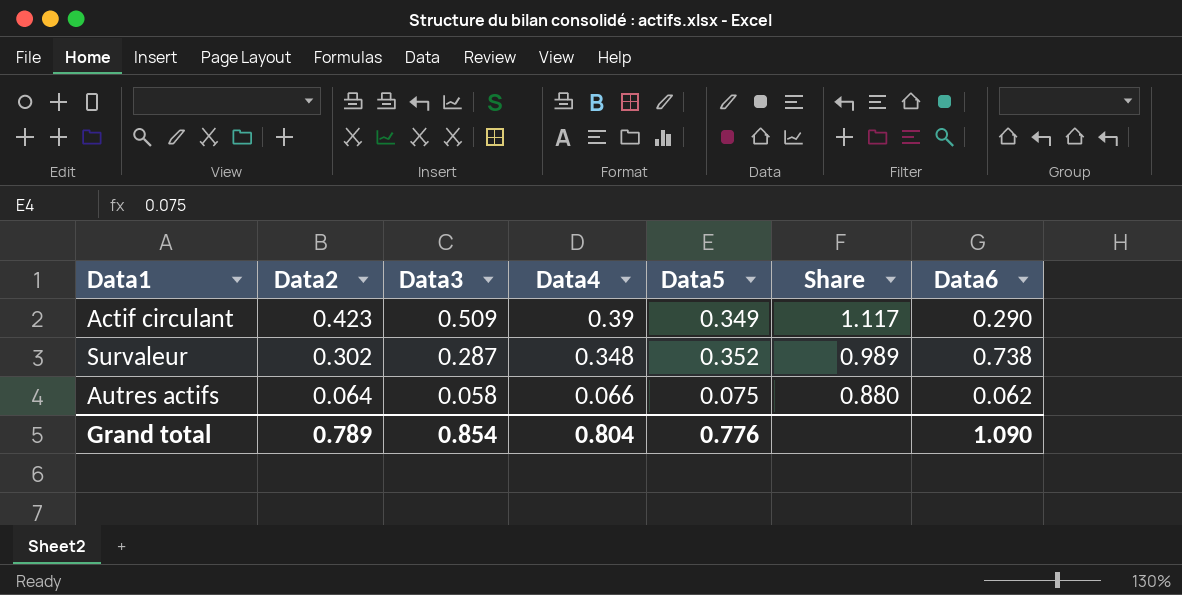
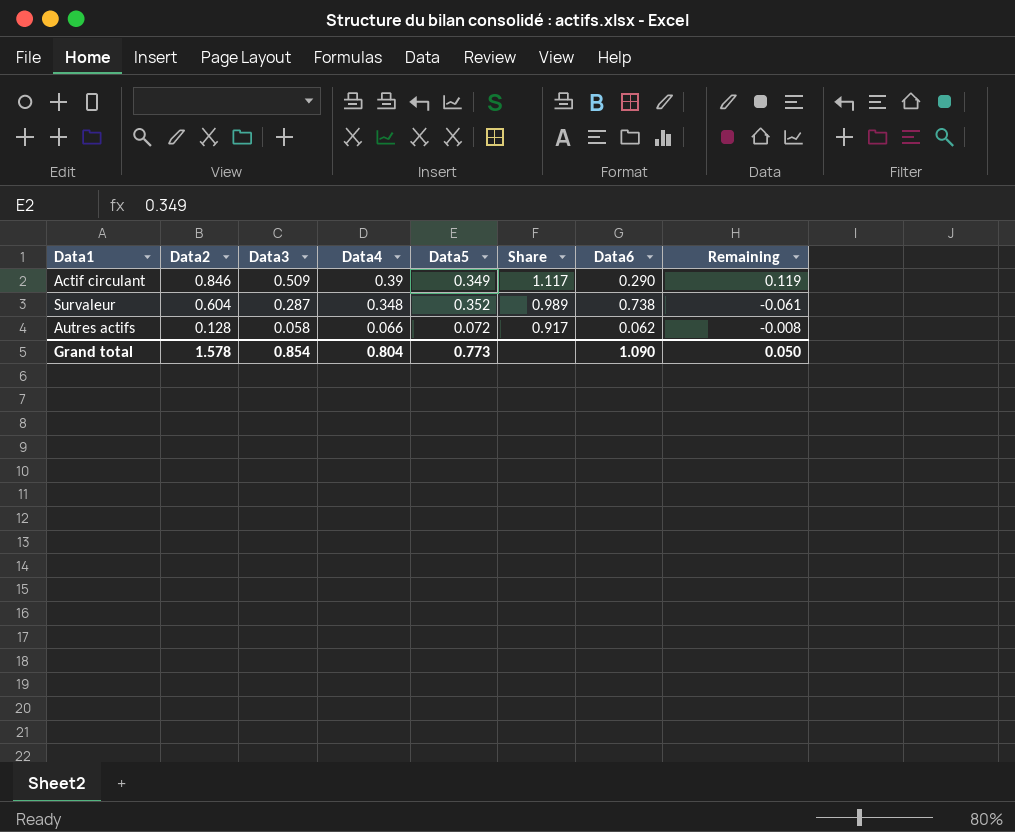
column Remaining | formula: none -> [Data3] - [Data4]
Actif circulant | Data2: 0.423 -> 0.846
Survaleur | Data2: 0.302 -> 0.604
Autres actifs | Data2: 0.064 -> 0.128
Autres actifs | Data5: 0.075 -> 0.072
Autres actifs | Share: 0.880 -> 0.917
Grand total | Data2: 0.789 -> 1.578
Grand total | Data5: 0.776 -> 0.773

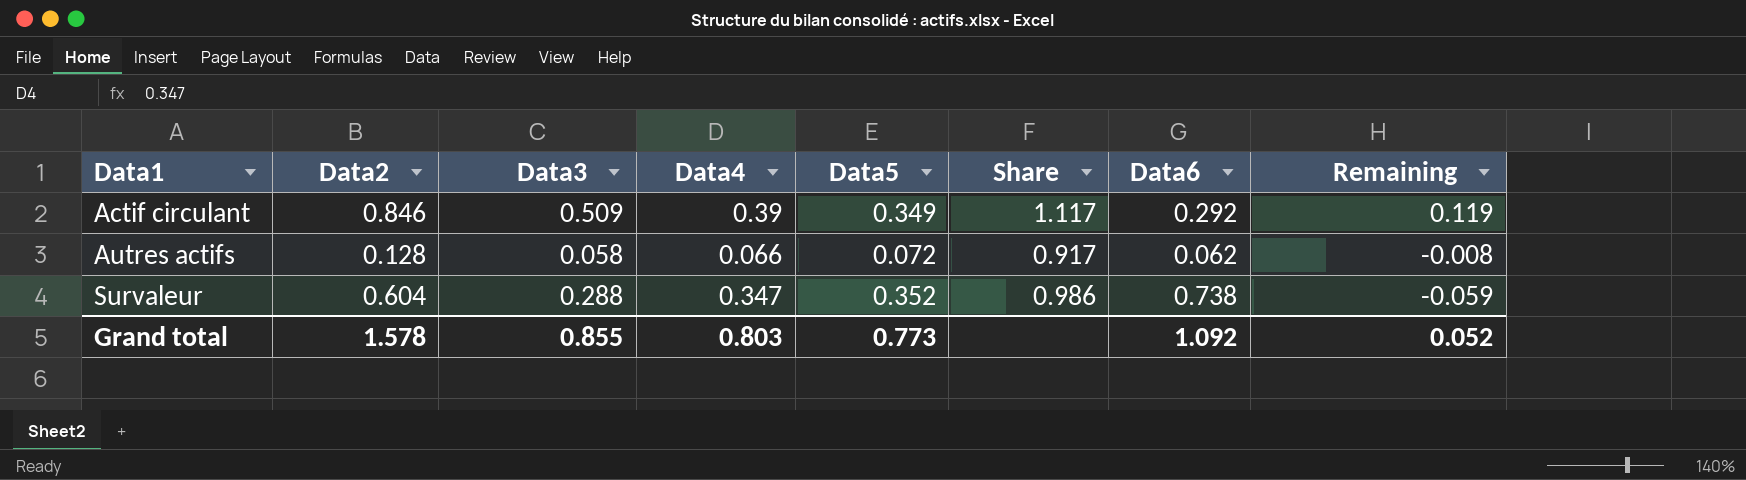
row order: Data2 descending -> Data1 ascending
Actif circulant | Data6: 0.290 -> 0.292
Survaleur | Data3: 0.287 -> 0.288
Survaleur | Data4: 0.348 -> 0.347
Survaleur | Share: 0.989 -> 0.986
Survaleur | Remaining: -0.061 -> -0.059
Grand total | Data3: 0.854 -> 0.855
Grand total | Data4: 0.804 -> 0.803
Grand total | Data6: 1.090 -> 1.092
Grand total | Remaining: 0.050 -> 0.052

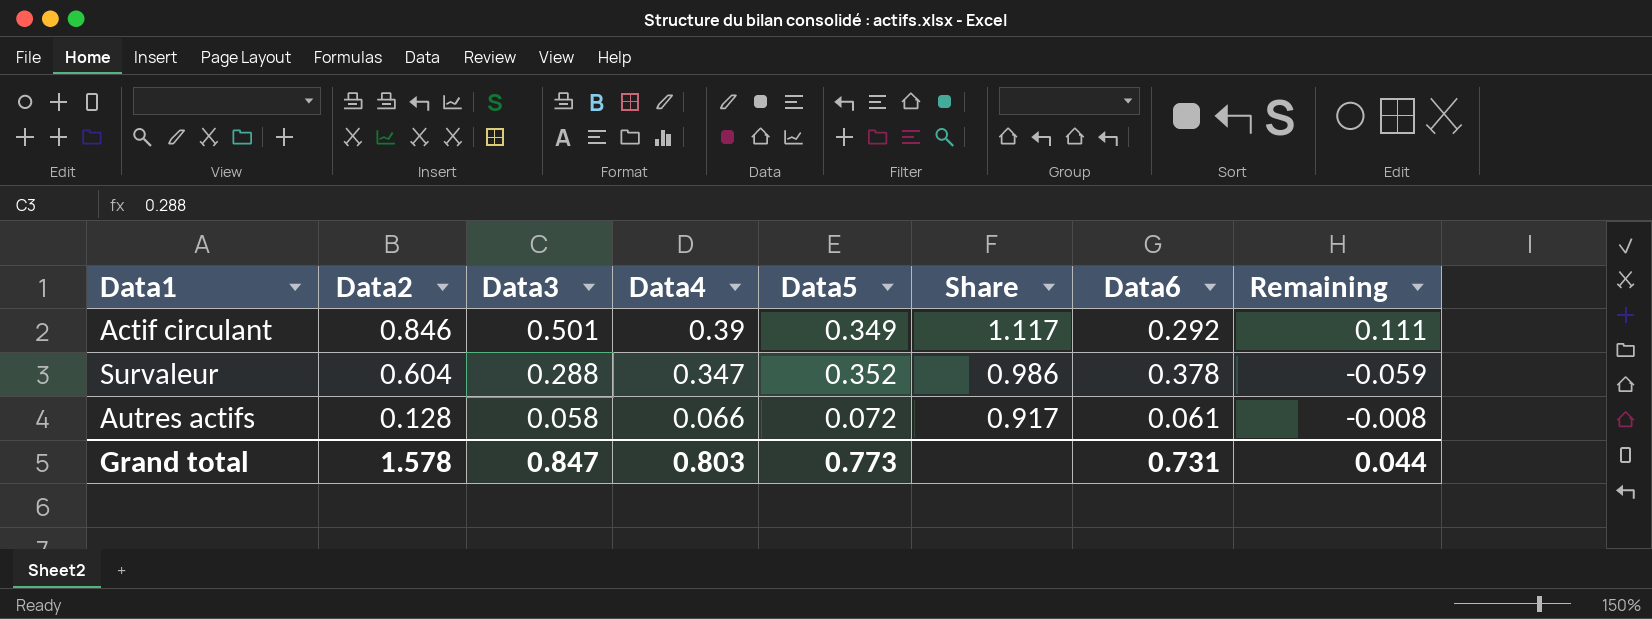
row order: Data1 ascending -> Data2 descending
Actif circulant | Data3: 0.509 -> 0.501
Actif circulant | Remaining: 0.119 -> 0.111
Survaleur | Data6: 0.738 -> 0.378
Autres actifs | Data6: 0.062 -> 0.061
Grand total | Data3: 0.855 -> 0.847
Grand total | Data6: 1.092 -> 0.731
Grand total | Remaining: 0.052 -> 0.044

